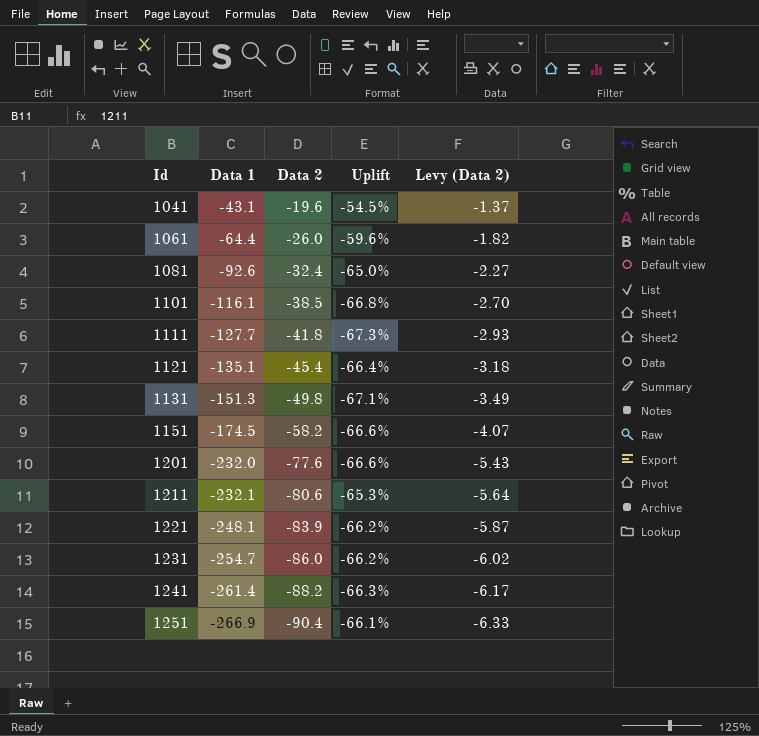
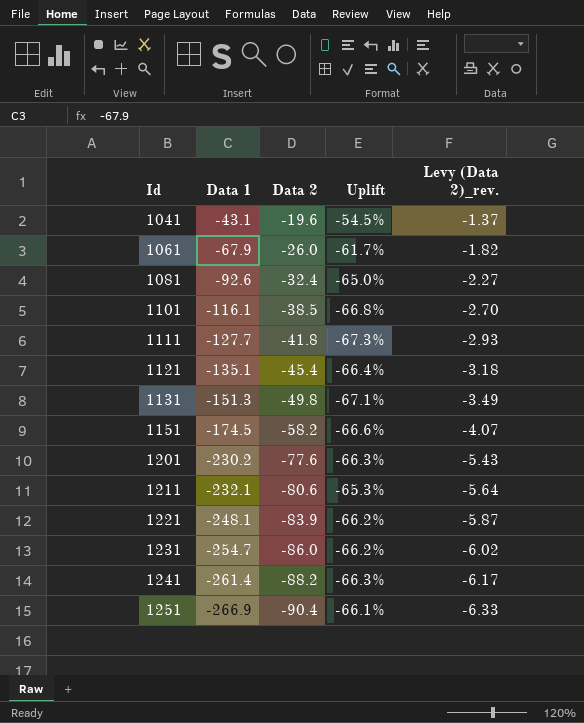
column name: Levy (Data 2) -> Levy (Data 2)_rev.
1061 | Data 1: -64.4 -> -67.9
1061 | Uplift: -59.6% -> -61.7%
1201 | Data 1: -232.0 -> -230.2
1201 | Uplift: -66.6% -> -66.3%

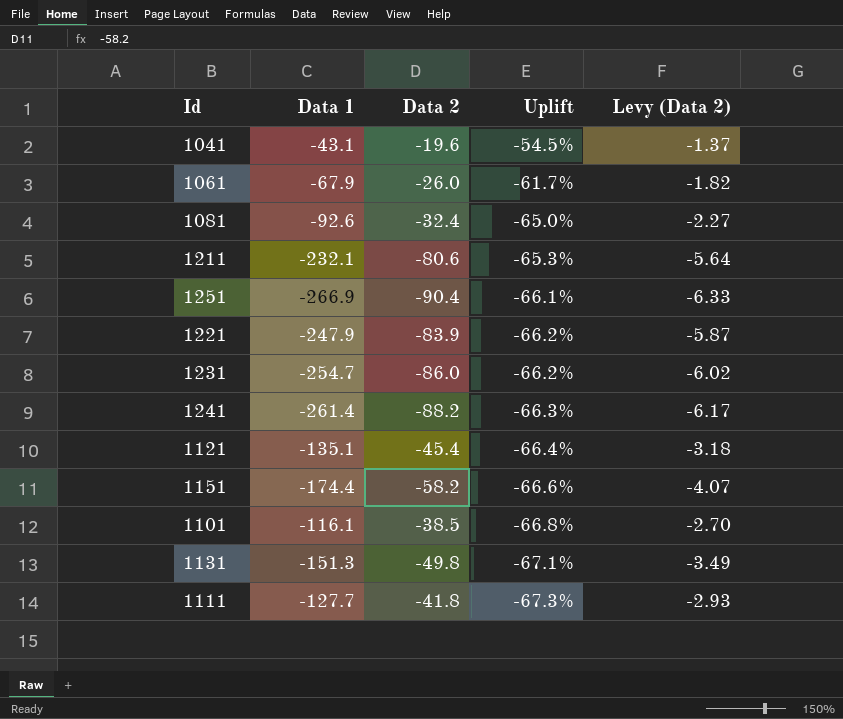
row order: Id ascending -> Uplift descending
column name: Levy (Data 2)_rev. -> Levy (Data 2)
row 1201: -230.2 | -77.6 | -66.3% | -5.43 -> none
1221 | Data 1: -248.1 -> -247.9
1151 | Data 1: -174.5 -> -174.4

